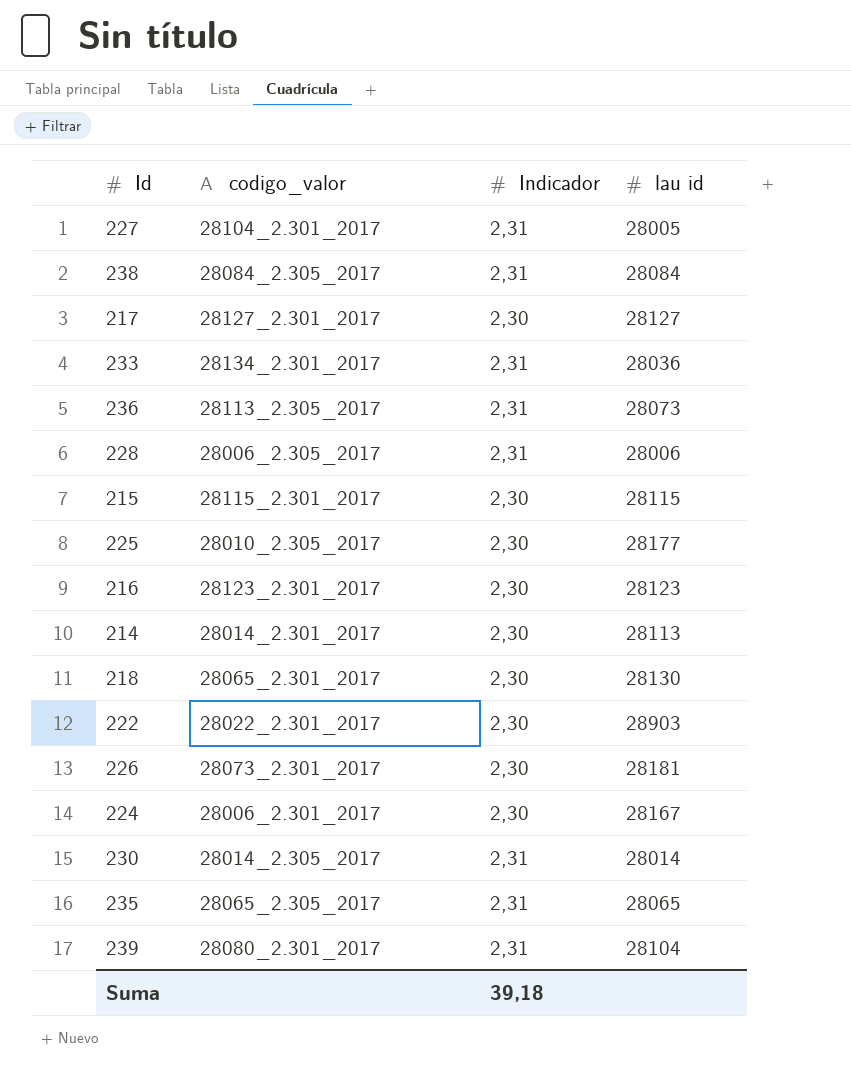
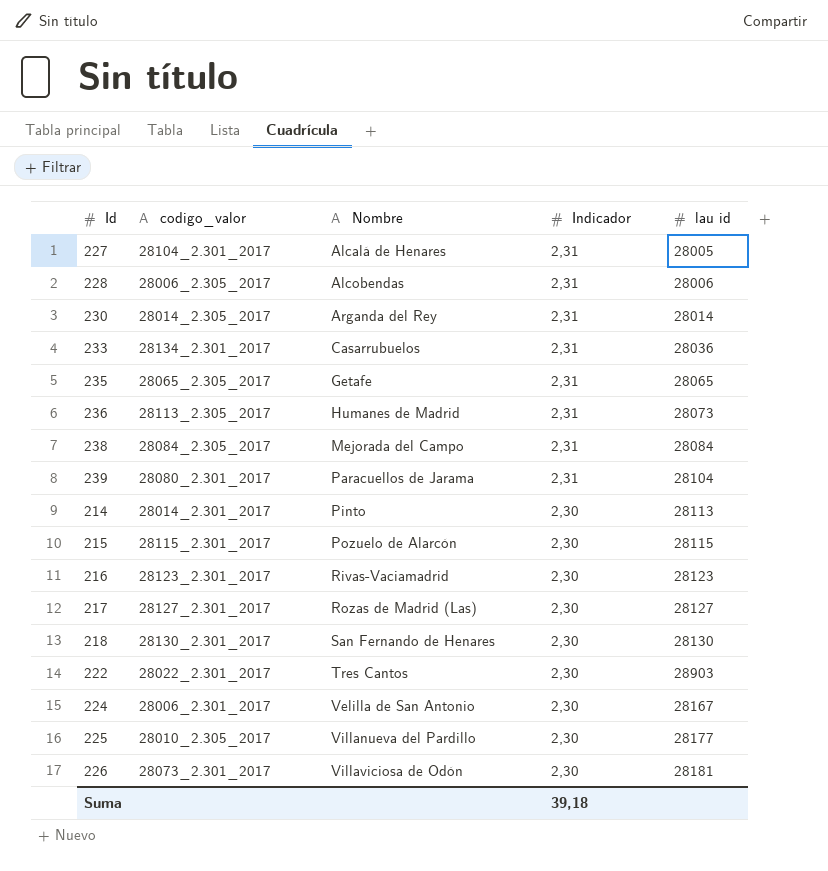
row order: none -> Nombre ascending
column Nombre | position: none -> 3
218 | codigo_valor: 28065_2.301_2017 -> 28130_2.301_2017

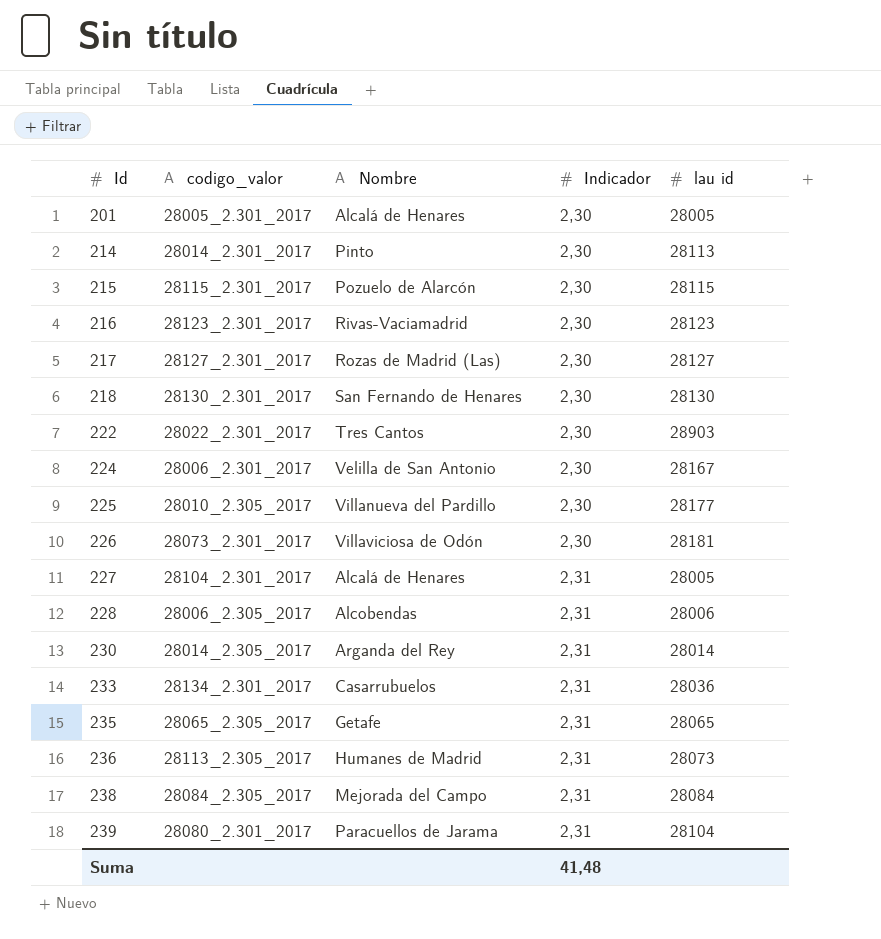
row order: Nombre ascending -> Id ascending
row 201: none -> 28005_2.301_2017 | Alcalá de Henares | 2,30 | 28005
Suma | Indicador: 39,18 -> 41,48

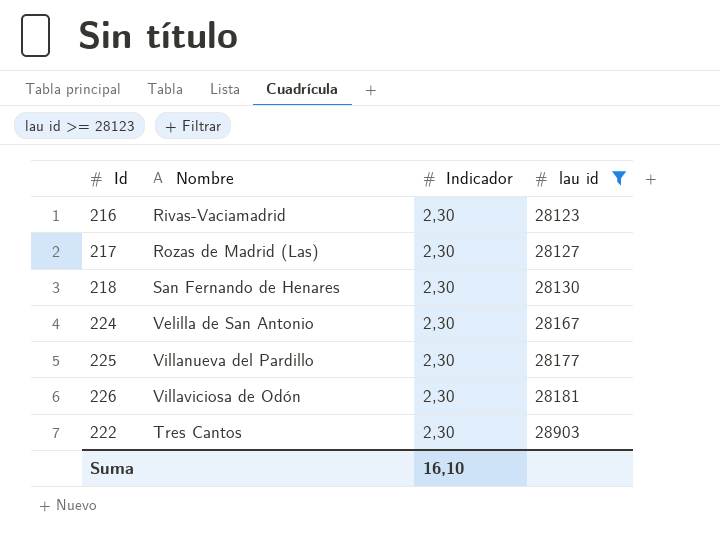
filter: none -> lau id >= 28123
row order: Id ascending -> lau id ascending
column codigo_valor | position: 2 -> none
Suma | Indicador: 41,48 -> 16,10

